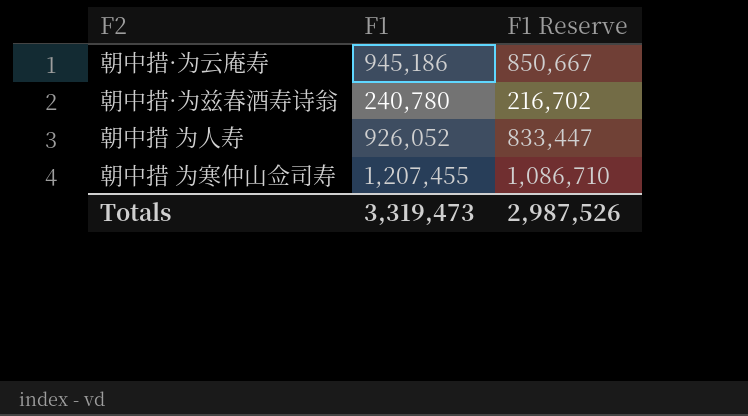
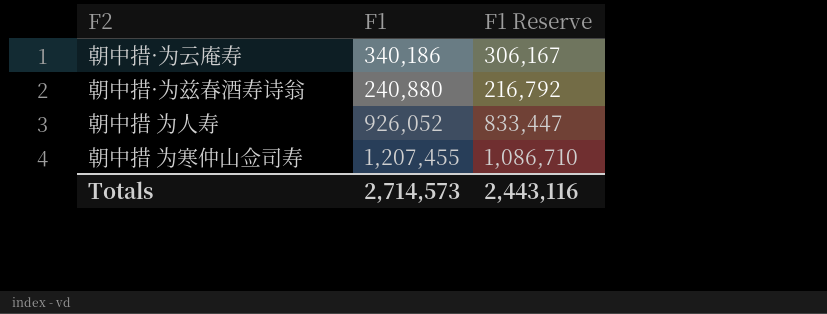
朝中措·为云庵寿 | F1: 945,186 -> 340,186
朝中措·为云庵寿 | F1 Reserve: 850,667 -> 306,167
朝中措·为兹春酒寿诗翁 | F1: 240,780 -> 240,880
朝中措·为兹春酒寿诗翁 | F1 Reserve: 216,702 -> 216,792
Totals | F1: 3,319,473 -> 2,714,573
Totals | F1 Reserve: 2,987,526 -> 2,443,116

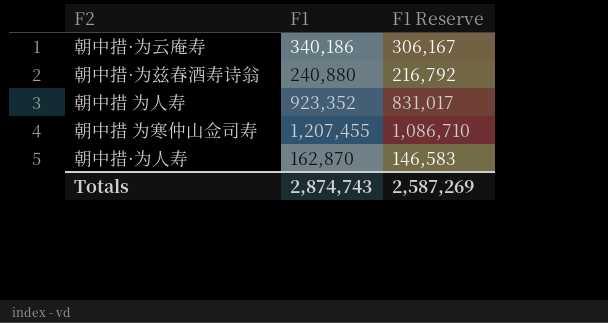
朝中措 为人寿 | F1: 926,052 -> 923,352
朝中措 为人寿 | F1 Reserve: 833,447 -> 831,017
row 朝中措·为人寿: none -> 162,870 | 146,583
Totals | F1: 2,714,573 -> 2,874,743
Totals | F1 Reserve: 2,443,116 -> 2,587,269

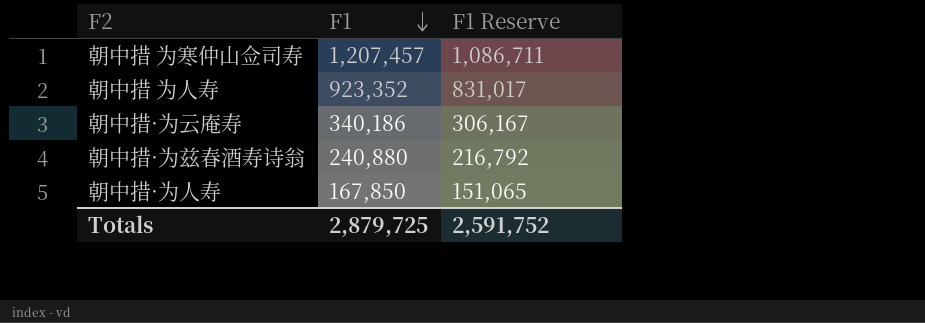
row order: none -> F1 descending
朝中措 为寒仲山佥司寿 | F1: 1,207,455 -> 1,207,457
朝中措 为寒仲山佥司寿 | F1 Reserve: 1,086,710 -> 1,086,711
朝中措·为人寿 | F1: 162,870 -> 167,850
朝中措·为人寿 | F1 Reserve: 146,583 -> 151,065
Totals | F1: 2,874,743 -> 2,879,725
Totals | F1 Reserve: 2,587,269 -> 2,591,752

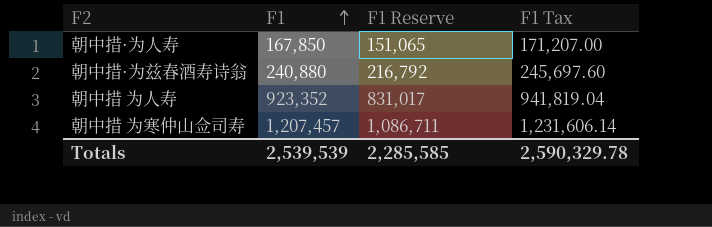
row order: F1 descending -> F1 ascending
column F1 Tax | formula: none -> [F1] * 1.02
row 朝中措·为云庵寿: 340,186 | 306,167 -> none
Totals | F1: 2,879,725 -> 2,539,539
Totals | F1 Reserve: 2,591,752 -> 2,285,585

